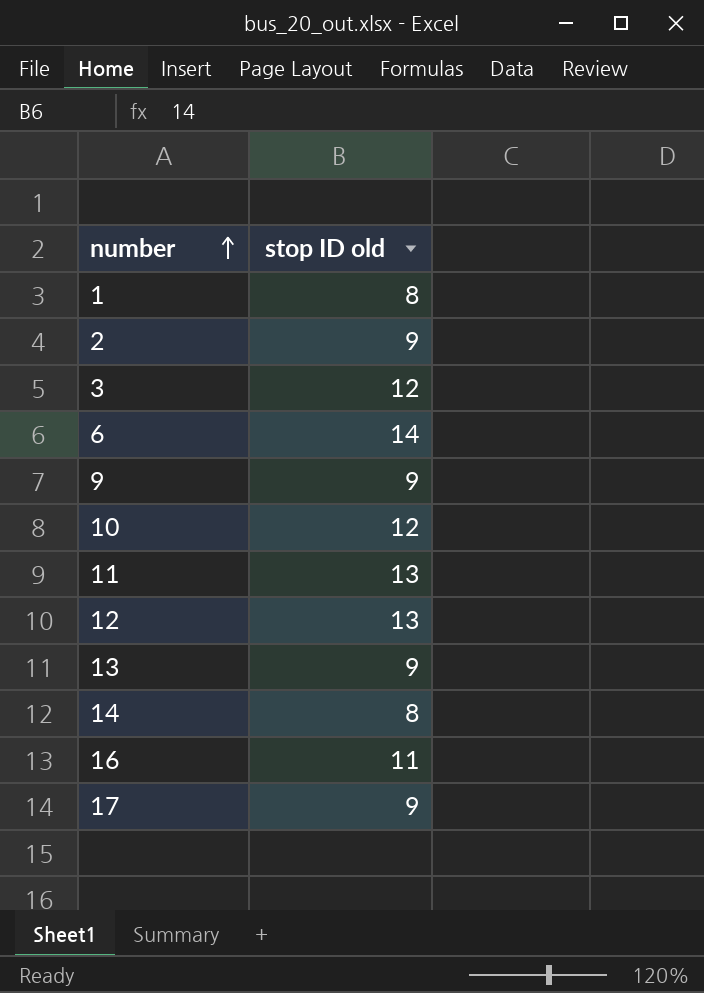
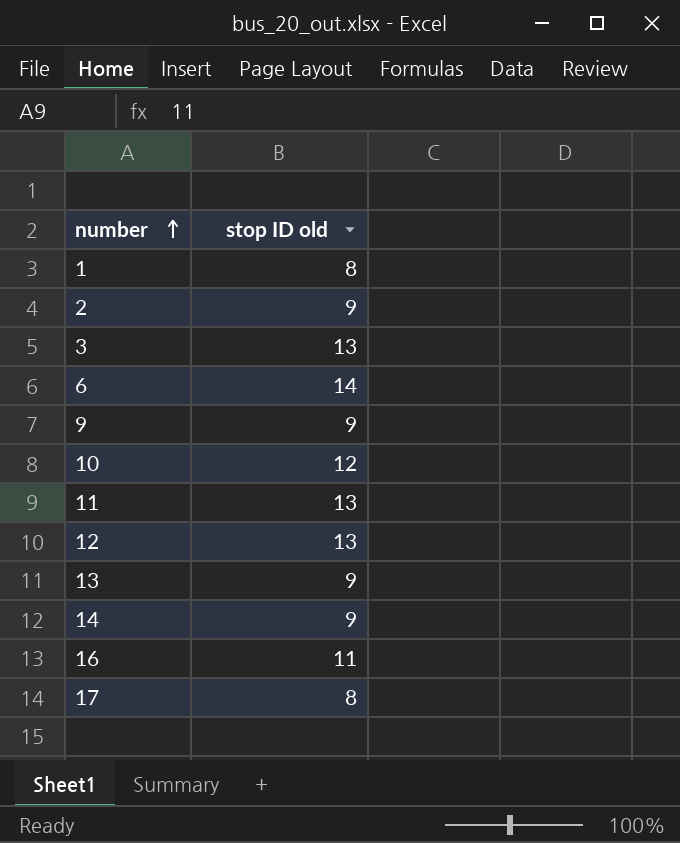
3 | stop ID old: 12 -> 13
14 | stop ID old: 8 -> 9
17 | stop ID old: 9 -> 8

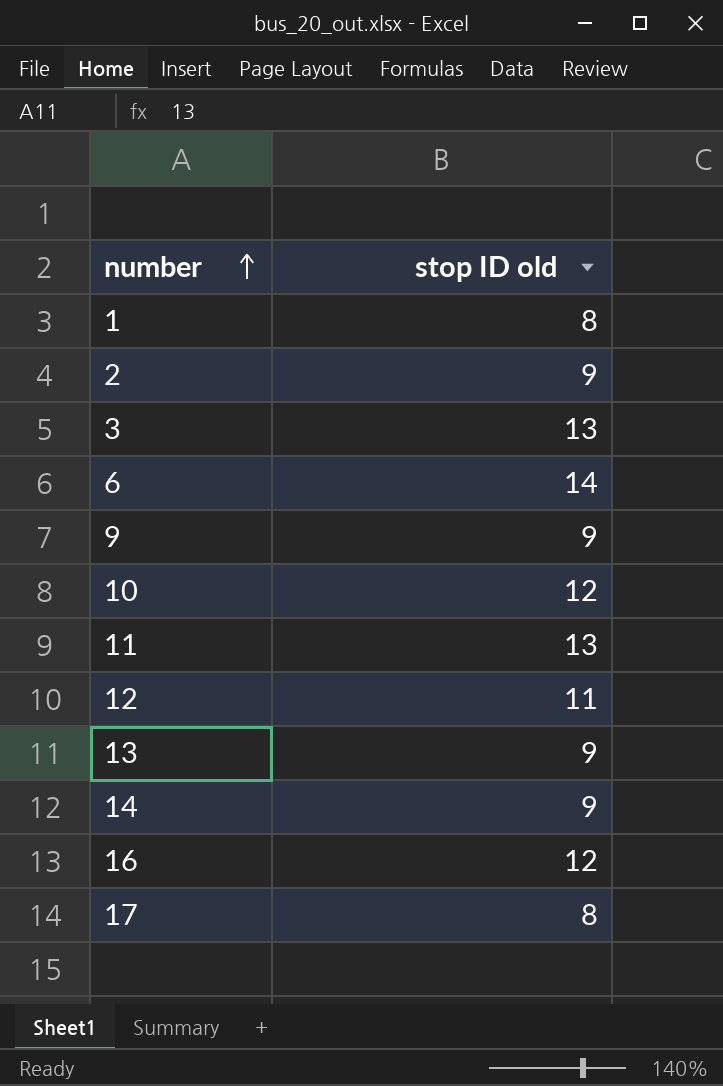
12 | stop ID old: 13 -> 11
16 | stop ID old: 11 -> 12

